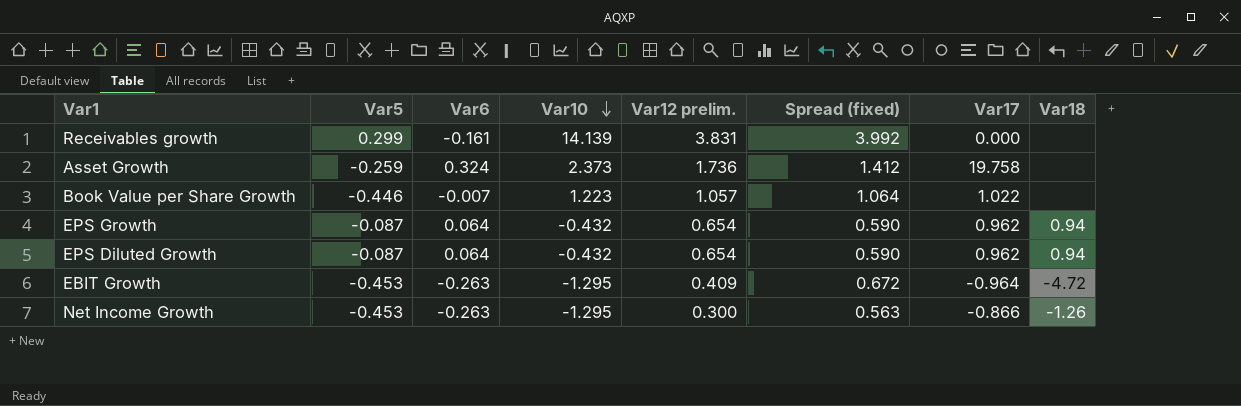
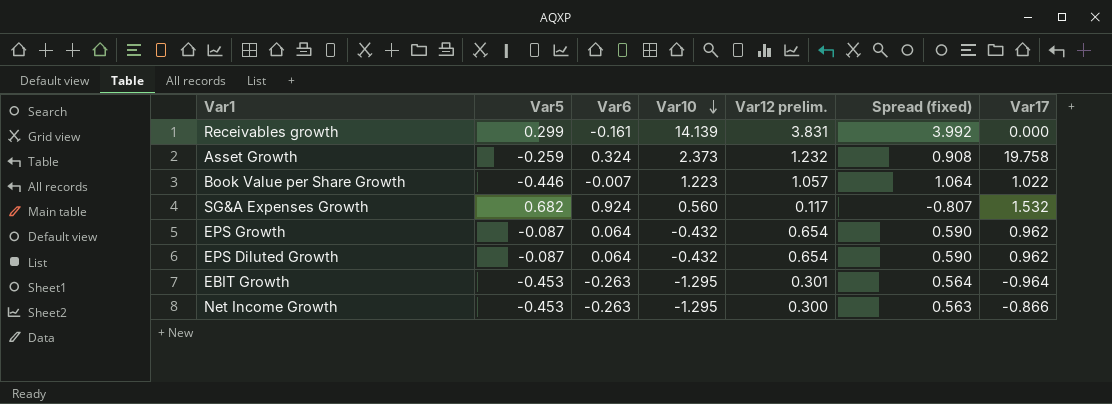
column Var18 | position: 8 -> none
Asset Growth | Var12 prelim.: 1.736 -> 1.232
Asset Growth | Spread (fixed): 1.412 -> 0.908
row SG&A Expenses Growth: none -> 0.682 | 0.924 | 0.560 | 0.117 | -0.807 | 1.532
EBIT Growth | Var12 prelim.: 0.409 -> 0.301
EBIT Growth | Spread (fixed): 0.672 -> 0.564

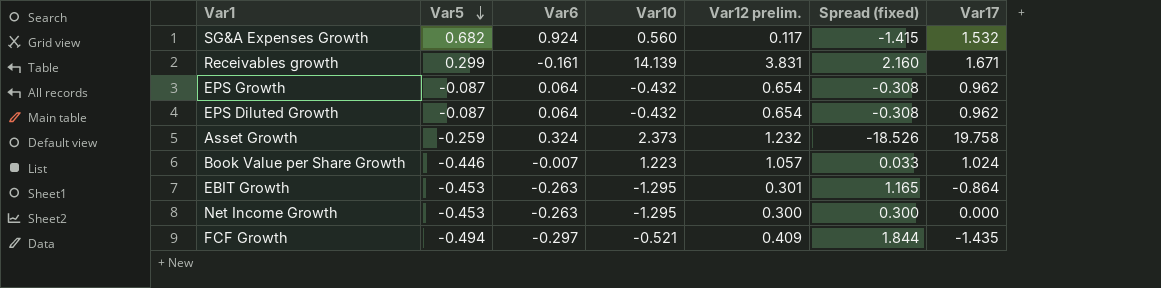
row order: Var10 descending -> Var5 descending
column Spread (fixed) | formula: [Var12 prelim.] - [Var6] -> [Var12 prelim.] - [Var17]
Receivables growth | Var17: 0.000 -> 1.671
Book Value per Share Growth | Var17: 1.022 -> 1.024
EBIT Growth | Var17: -0.964 -> -0.864
Net Income Growth | Var17: -0.866 -> 0.000
row FCF Growth: none -> -0.494 | -0.297 | -0.521 | 0.409 | 1.844 | -1.435

